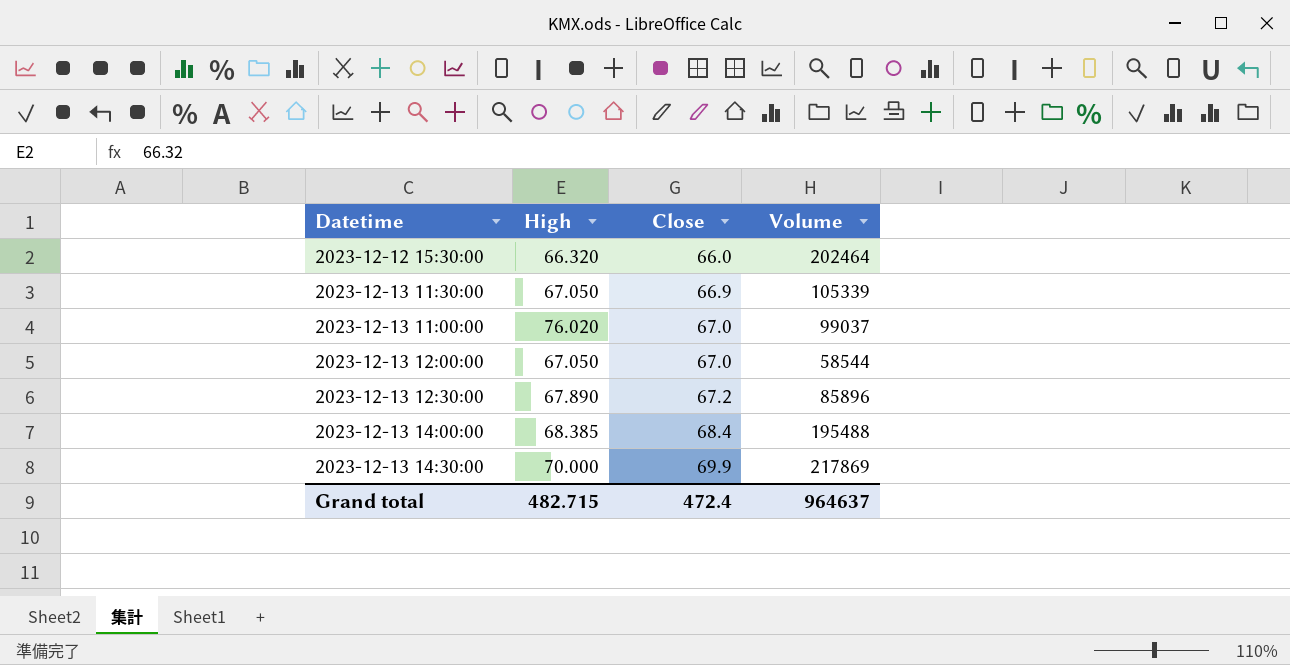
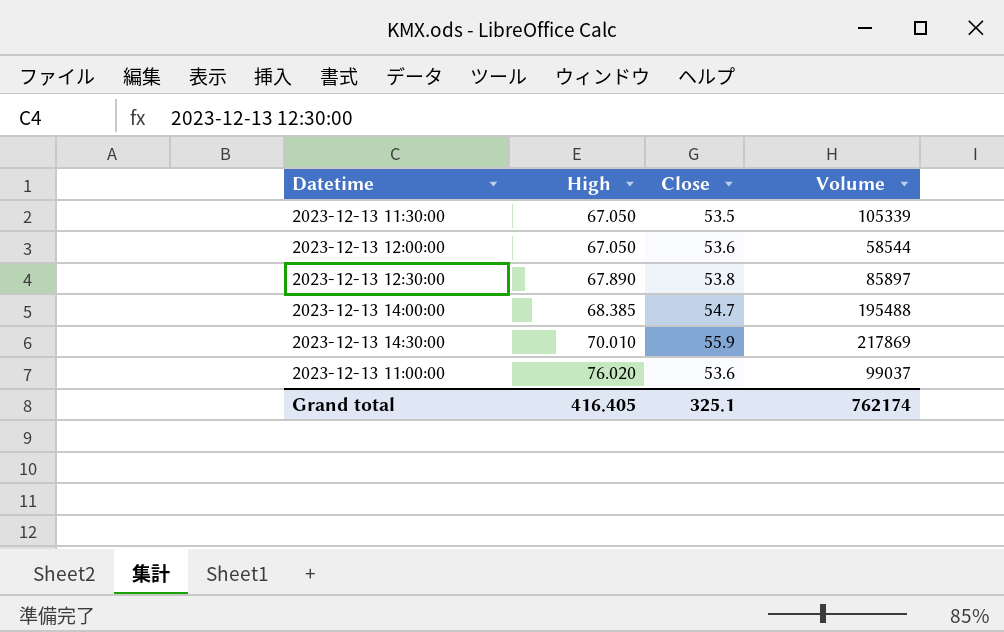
row order: Close ascending -> High ascending
row 2023-12-12 15:30:00: 66.320 | 66.0 | 202464 -> none
2023-12-13 11:30:00 | Close: 66.9 -> 53.5
2023-12-13 12:00:00 | Close: 67.0 -> 53.6
2023-12-13 12:30:00 | Close: 67.2 -> 53.8
2023-12-13 12:30:00 | Volume: 85896 -> 85897
2023-12-13 14:00:00 | Close: 68.4 -> 54.7
2023-12-13 14:30:00 | High: 70.000 -> 70.010
2023-12-13 14:30:00 | Close: 69.9 -> 55.9
2023-12-13 11:00:00 | Close: 67.0 -> 53.6
Grand total | High: 482.715 -> 416.405
Grand total | Close: 472.4 -> 325.1
Grand total | Volume: 964637 -> 762174

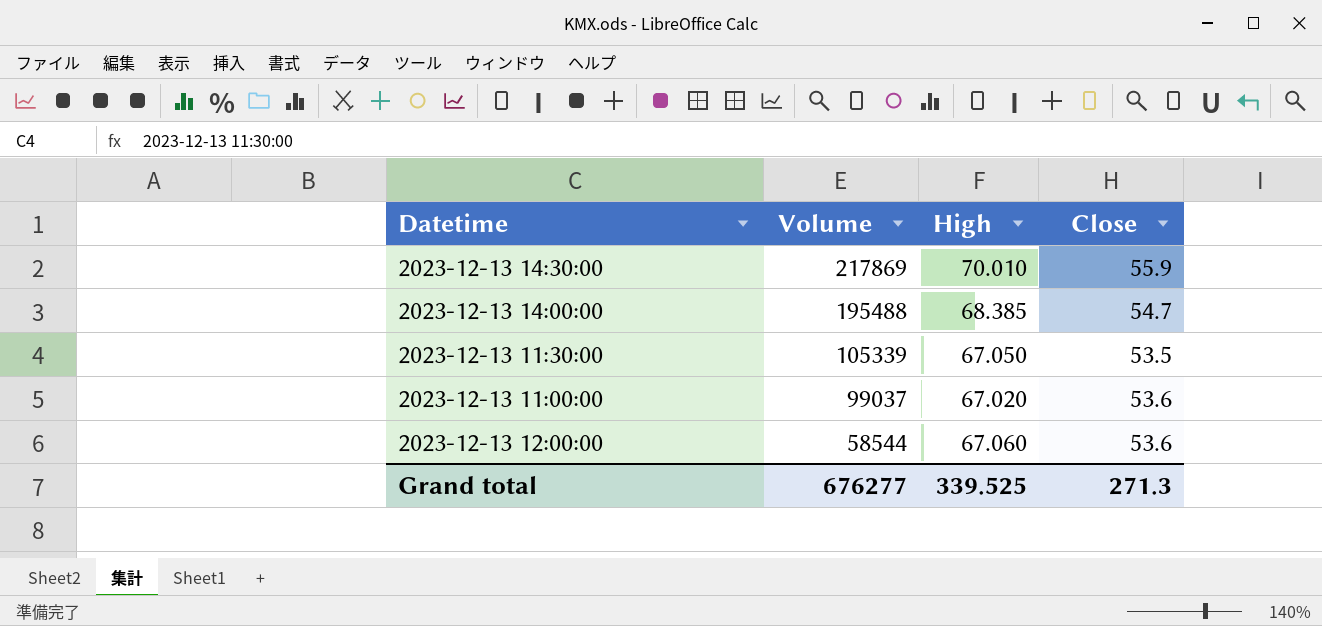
row order: High ascending -> Volume descending
column Volume | position: 4 -> 2
row 2023-12-13 12:30:00: 67.890 | 53.8 | 85897 -> none
2023-12-13 11:00:00 | High: 76.020 -> 67.020
2023-12-13 12:00:00 | High: 67.050 -> 67.060
Grand total | Volume: 762174 -> 676277
Grand total | High: 416.405 -> 339.525
Grand total | Close: 325.1 -> 271.3

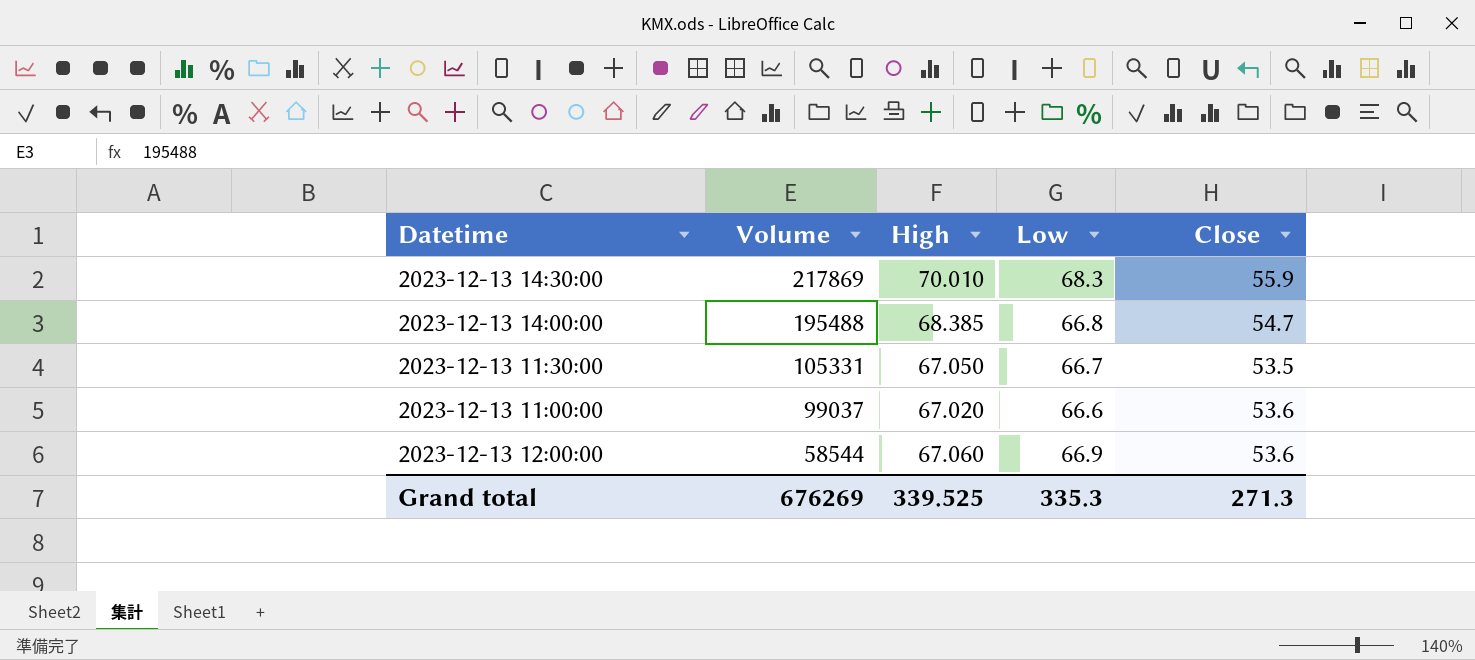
column Low | position: none -> 4
2023-12-13 11:30:00 | Volume: 105339 -> 105331
Grand total | Volume: 676277 -> 676269

